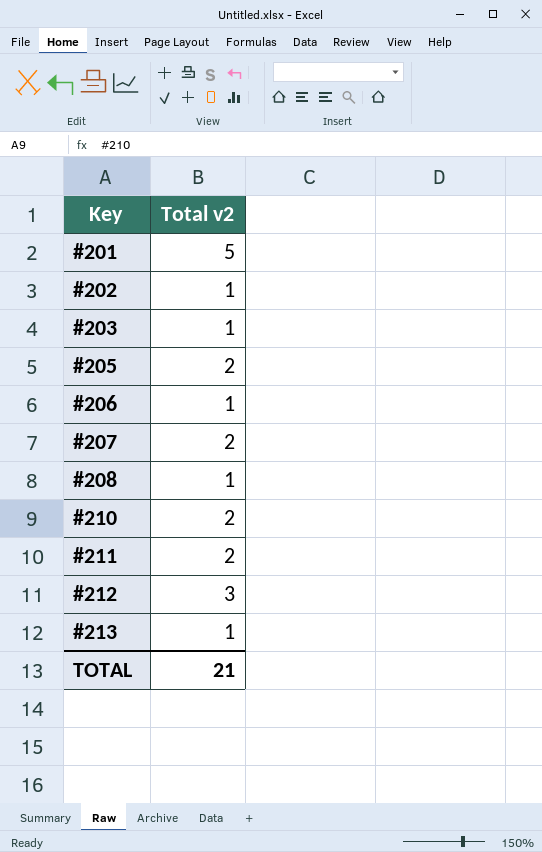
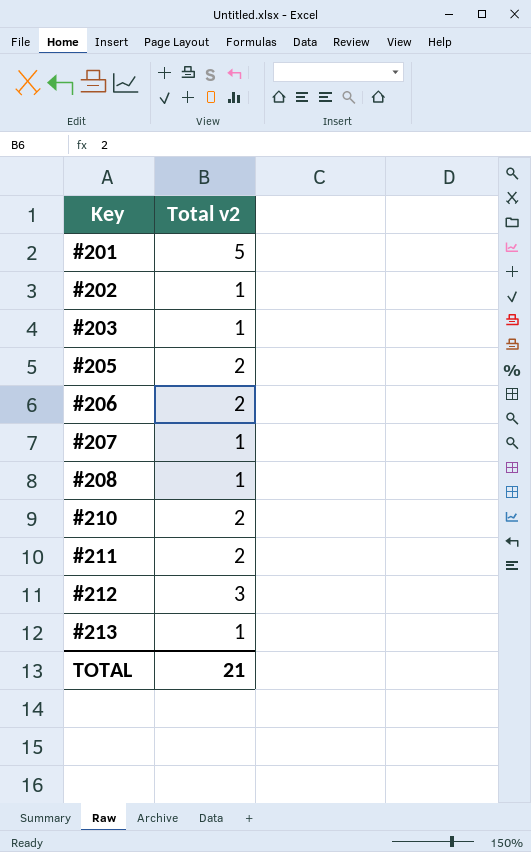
#206 | Total v2: 1 -> 2
#207 | Total v2: 2 -> 1

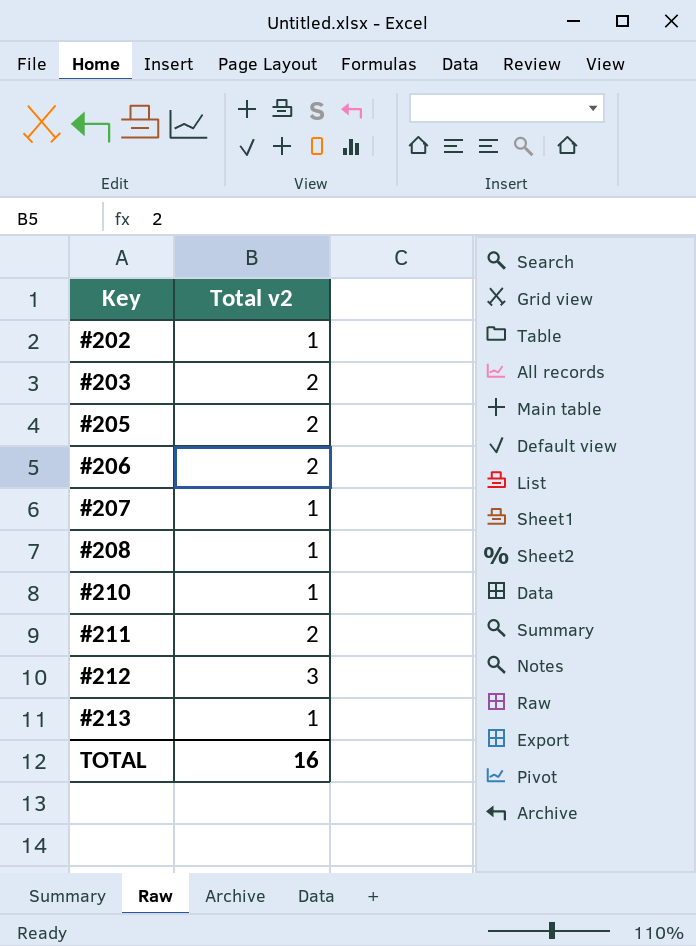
row #201: 5 -> none
#203 | Total v2: 1 -> 2
#210 | Total v2: 2 -> 1
TOTAL | Total v2: 21 -> 16

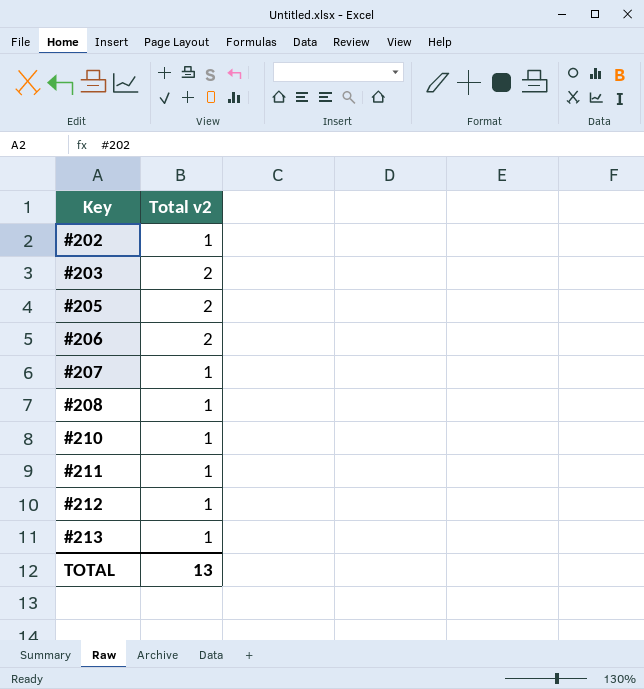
#211 | Total v2: 2 -> 1
#212 | Total v2: 3 -> 1
TOTAL | Total v2: 16 -> 13

